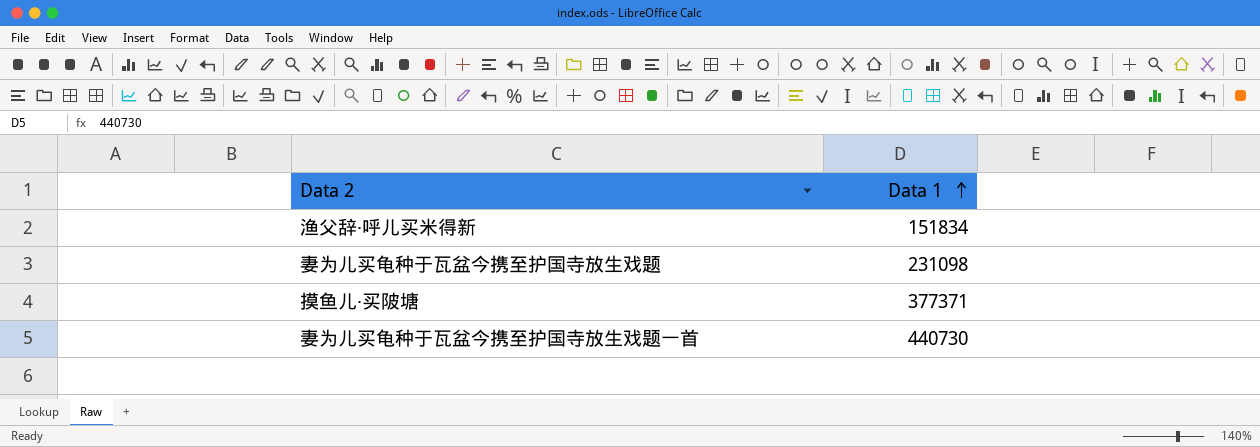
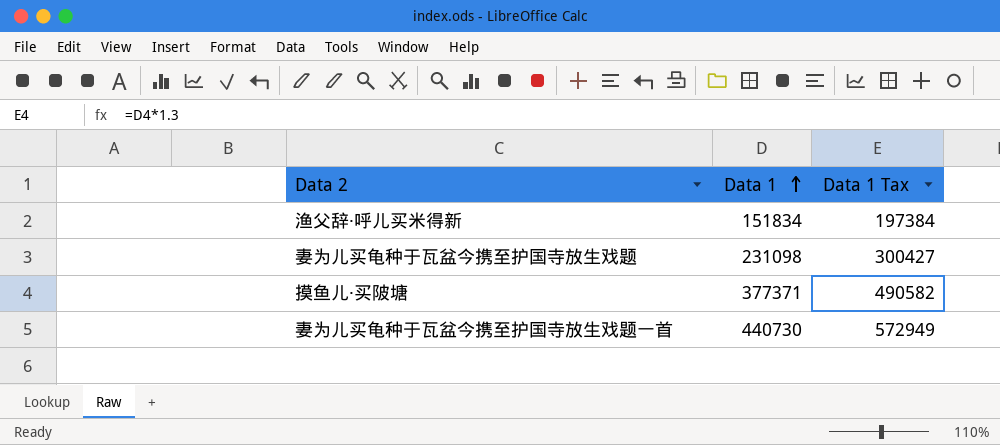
column Data 1 Tax | formula: none -> [Data 1] * 1.3

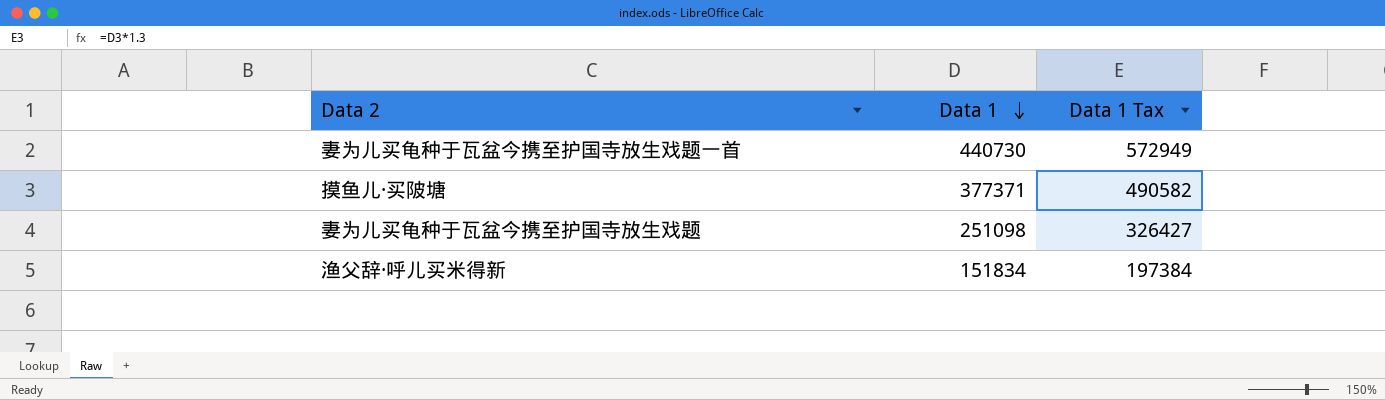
row order: Data 1 ascending -> Data 1 descending
妻为儿买龟种于瓦盆今携至护国寺放生戏题 | Data 1: 231098 -> 251098
妻为儿买龟种于瓦盆今携至护国寺放生戏题 | Data 1 Tax: 300427 -> 326427

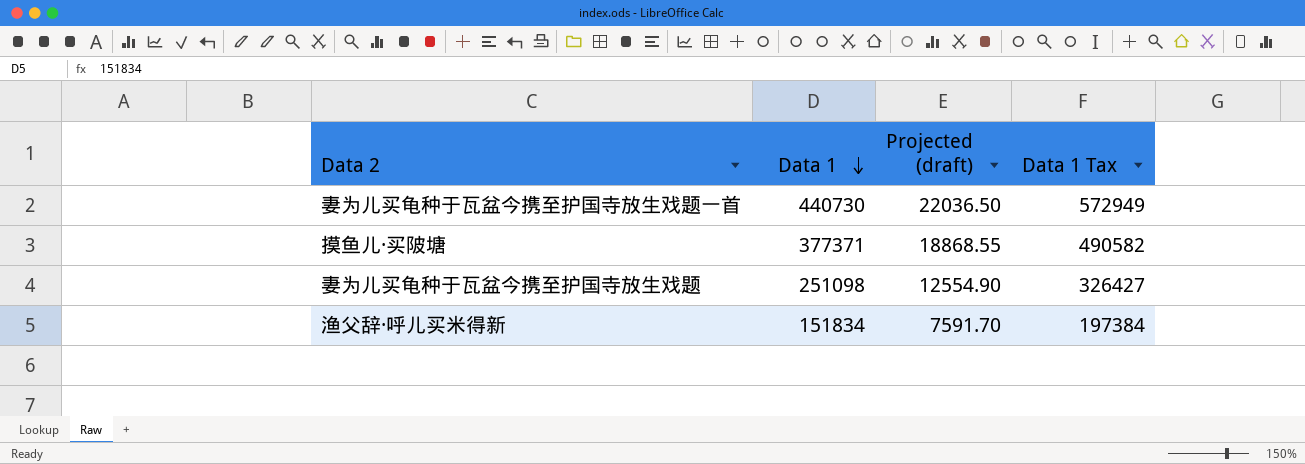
column Projected (draft) | formula: none -> [Data 1] * 0.05

